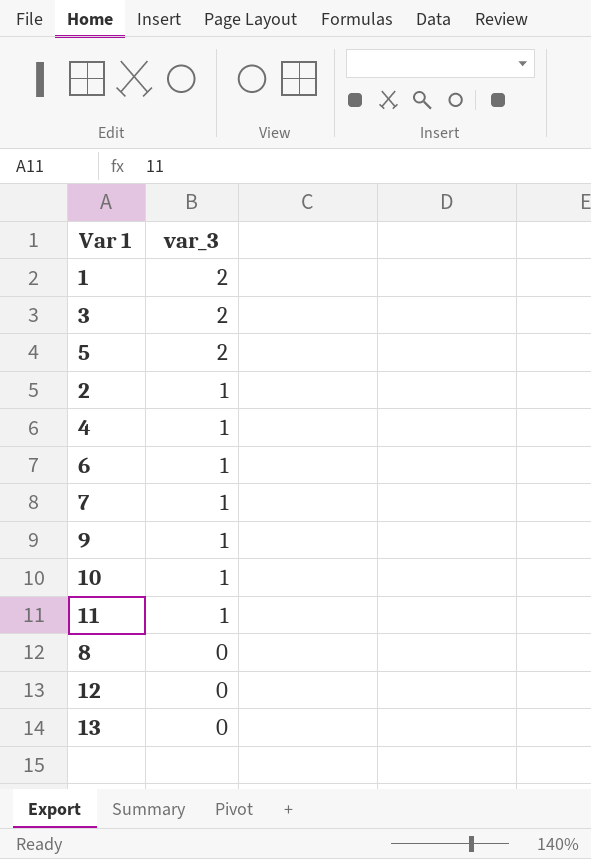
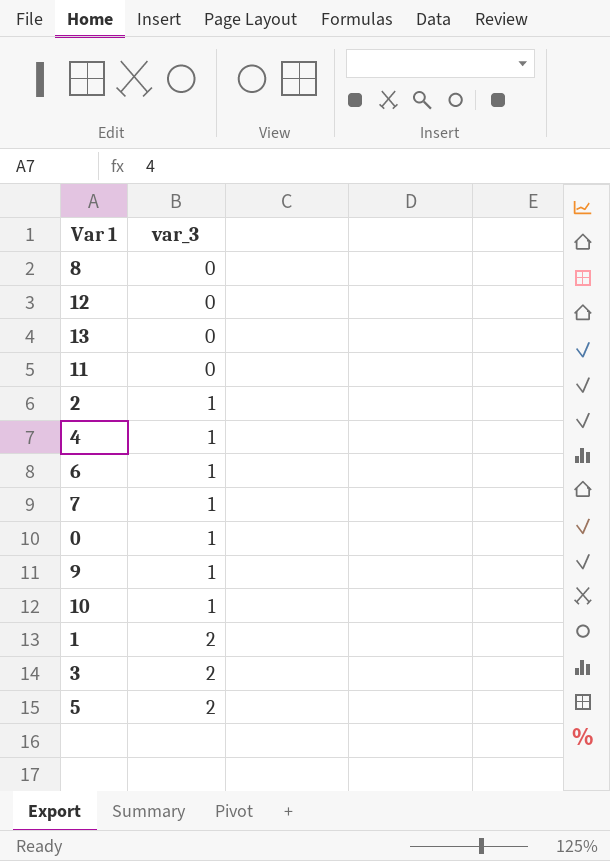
row order: var_3 descending -> var_3 ascending
11 | var_3: 1 -> 0
row 0: none -> 1

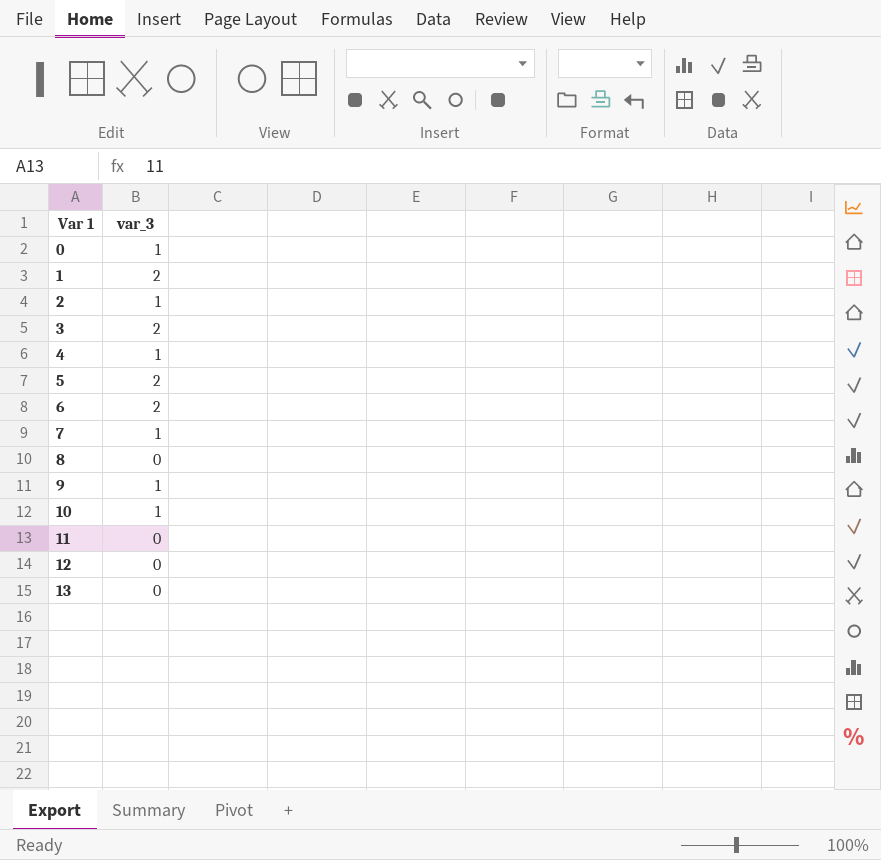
row order: var_3 ascending -> Var 1 ascending
6 | var_3: 1 -> 2

